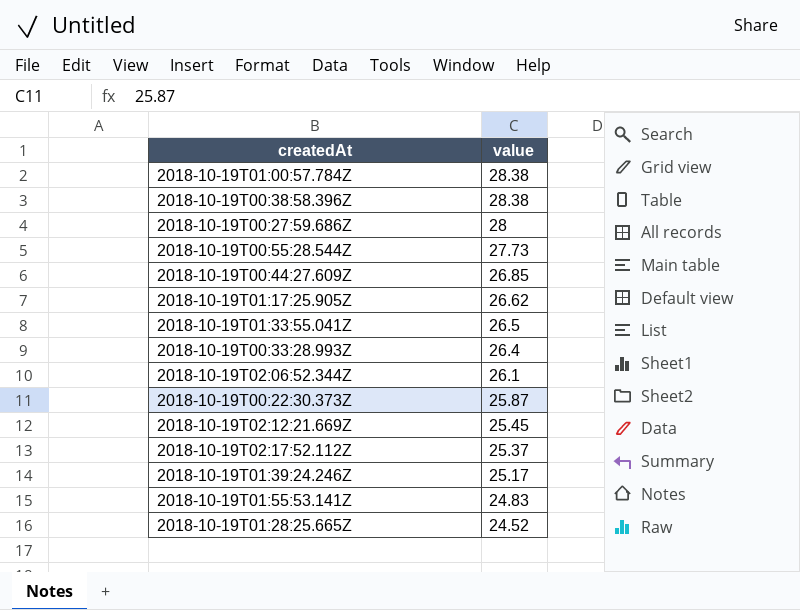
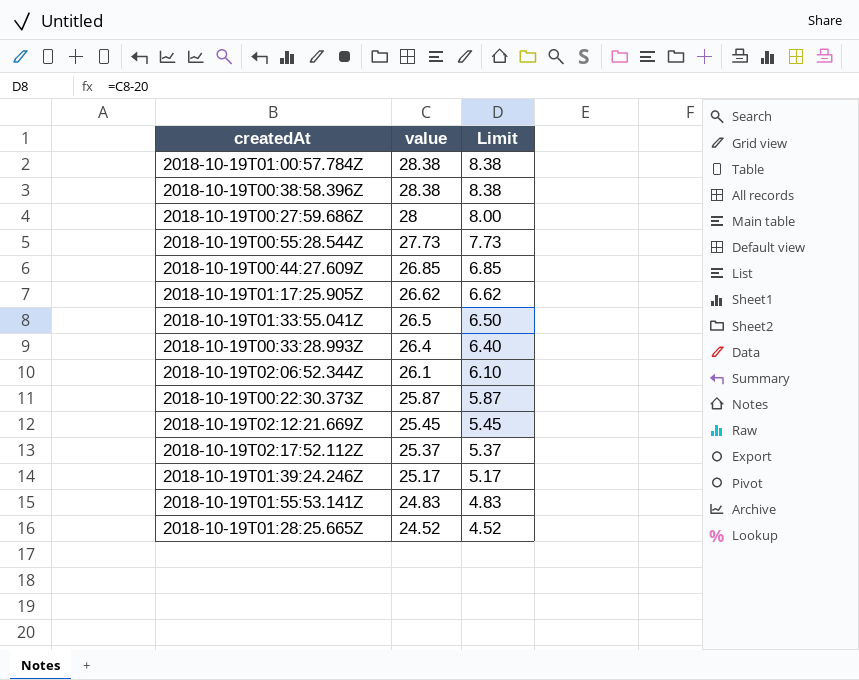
column Limit | formula: none -> [value] - 20

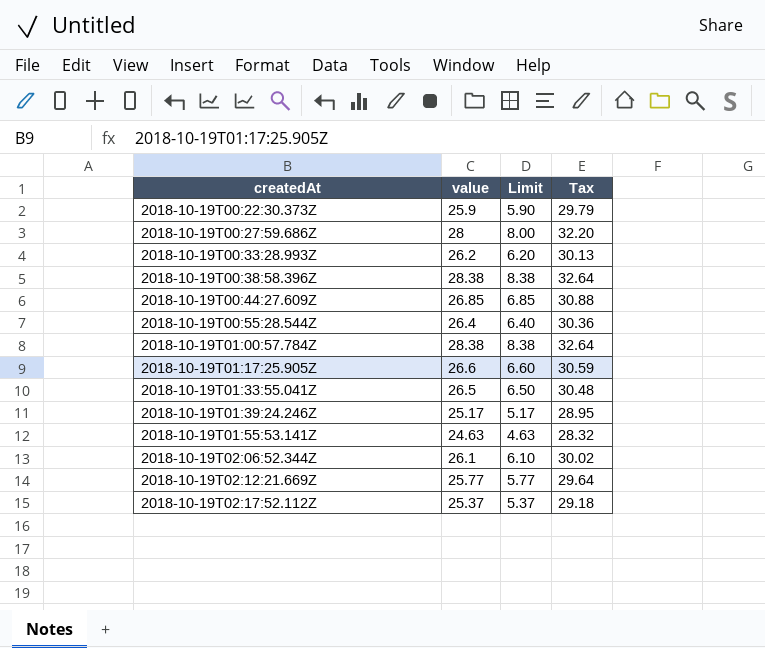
row order: value descending -> createdAt ascending
column Tax | formula: none -> [value] * 1.15
row 2018-10-19T01:28:25.665Z: 24.52 | 4.52 -> none
2018-10-19T00:22:30.373Z | value: 25.87 -> 25.9
2018-10-19T00:22:30.373Z | Limit: 5.87 -> 5.90
2018-10-19T00:33:28.993Z | value: 26.4 -> 26.2
2018-10-19T00:33:28.993Z | Limit: 6.40 -> 6.20
2018-10-19T00:55:28.544Z | value: 27.73 -> 26.4
2018-10-19T00:55:28.544Z | Limit: 7.73 -> 6.40
2018-10-19T01:17:25.905Z | value: 26.62 -> 26.6
2018-10-19T01:17:25.905Z | Limit: 6.62 -> 6.60
2018-10-19T01:55:53.141Z | value: 24.83 -> 24.63
2018-10-19T01:55:53.141Z | Limit: 4.83 -> 4.63
2018-10-19T02:12:21.669Z | value: 25.45 -> 25.77
2018-10-19T02:12:21.669Z | Limit: 5.45 -> 5.77

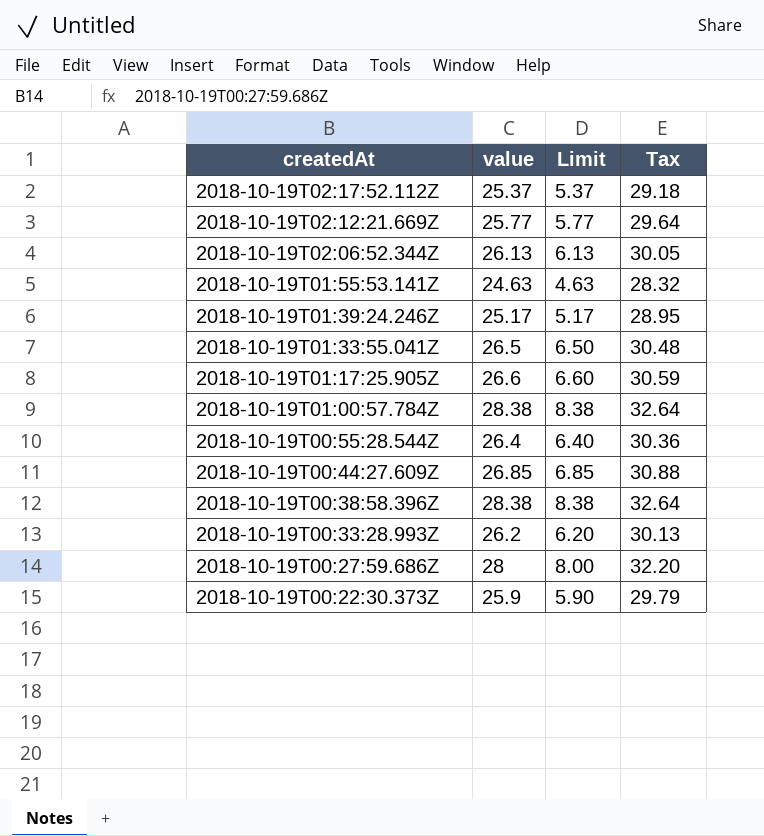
row order: createdAt ascending -> createdAt descending
2018-10-19T02:06:52.344Z | value: 26.1 -> 26.13
2018-10-19T02:06:52.344Z | Limit: 6.10 -> 6.13
2018-10-19T02:06:52.344Z | Tax: 30.02 -> 30.05

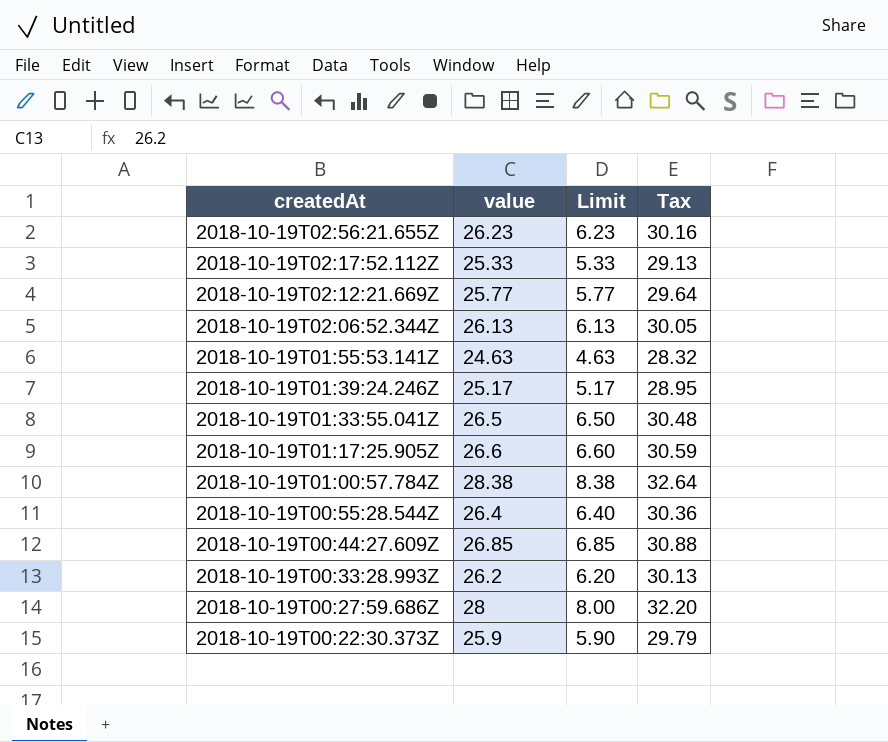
row 2018-10-19T00:38:58.396Z: 28.38 | 8.38 | 32.64 -> none
row 2018-10-19T02:56:21.655Z: none -> 26.23 | 6.23 | 30.16
2018-10-19T02:17:52.112Z | value: 25.37 -> 25.33
2018-10-19T02:17:52.112Z | Limit: 5.37 -> 5.33
2018-10-19T02:17:52.112Z | Tax: 29.18 -> 29.13

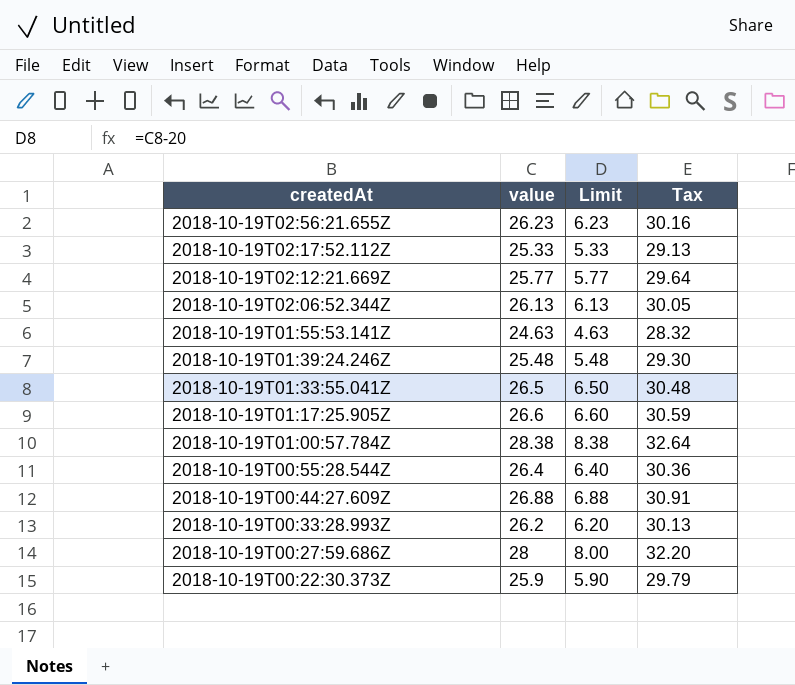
2018-10-19T01:39:24.246Z | value: 25.17 -> 25.48
2018-10-19T01:39:24.246Z | Limit: 5.17 -> 5.48
2018-10-19T01:39:24.246Z | Tax: 28.95 -> 29.30
2018-10-19T00:44:27.609Z | value: 26.85 -> 26.88
2018-10-19T00:44:27.609Z | Limit: 6.85 -> 6.88
2018-10-19T00:44:27.609Z | Tax: 30.88 -> 30.91

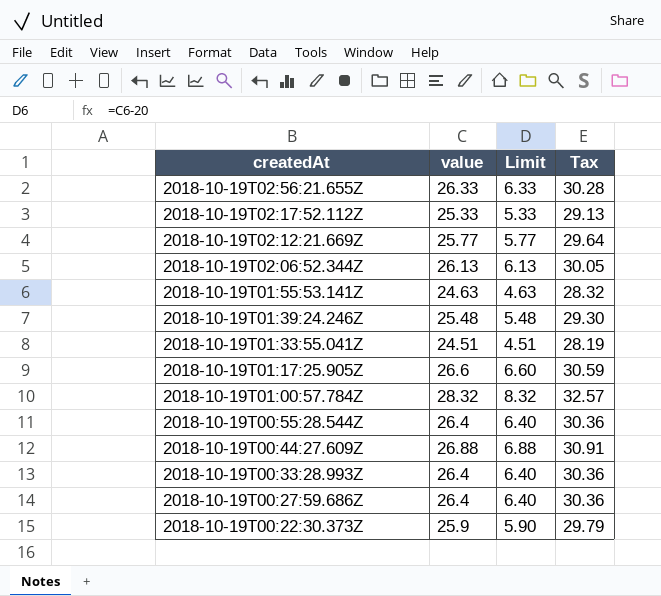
2018-10-19T02:56:21.655Z | value: 26.23 -> 26.33
2018-10-19T02:56:21.655Z | Limit: 6.23 -> 6.33
2018-10-19T02:56:21.655Z | Tax: 30.16 -> 30.28
2018-10-19T01:33:55.041Z | value: 26.5 -> 24.51
2018-10-19T01:33:55.041Z | Limit: 6.50 -> 4.51
2018-10-19T01:33:55.041Z | Tax: 30.48 -> 28.19
2018-10-19T01:00:57.784Z | value: 28.38 -> 28.32
2018-10-19T01:00:57.784Z | Limit: 8.38 -> 8.32
2018-10-19T01:00:57.784Z | Tax: 32.64 -> 32.57
2018-10-19T00:33:28.993Z | value: 26.2 -> 26.4
2018-10-19T00:33:28.993Z | Limit: 6.20 -> 6.40
2018-10-19T00:33:28.993Z | Tax: 30.13 -> 30.36
2018-10-19T00:27:59.686Z | value: 28 -> 26.4
2018-10-19T00:27:59.686Z | Limit: 8.00 -> 6.40
2018-10-19T00:27:59.686Z | Tax: 32.20 -> 30.36

